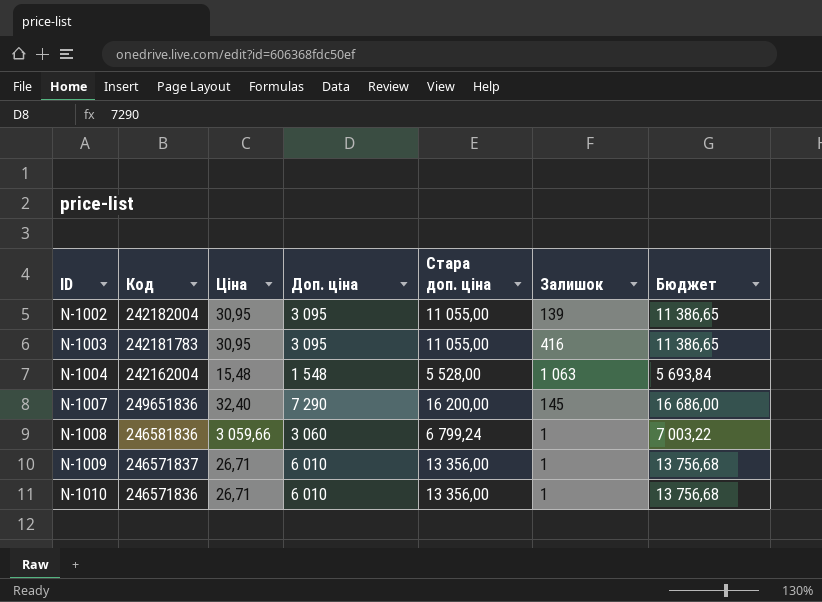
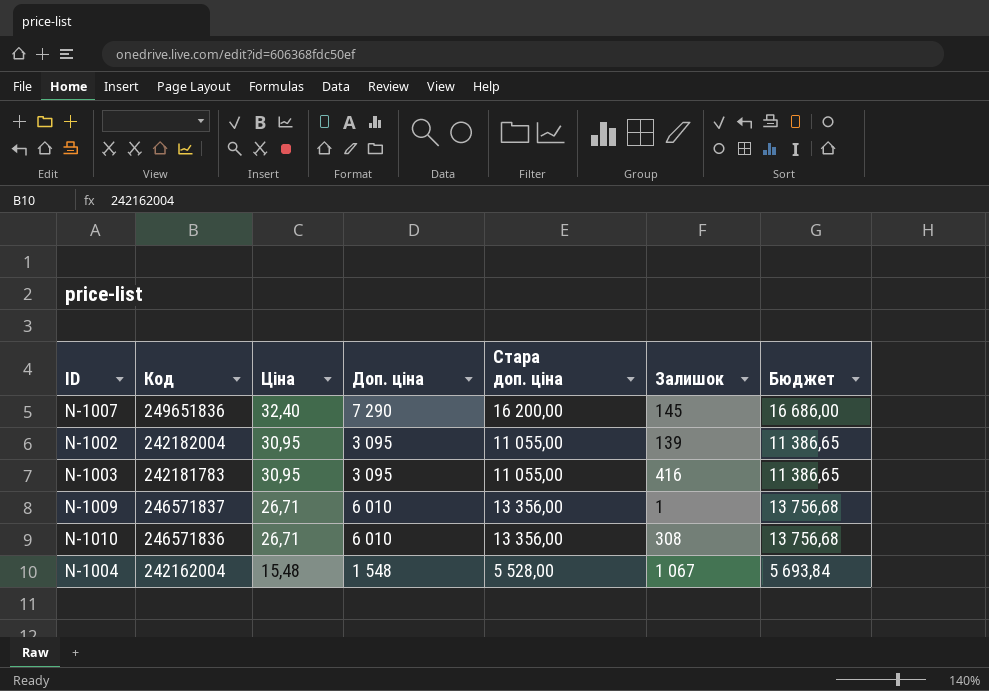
row order: ID ascending -> Ціна descending
row N-1008: 246581836 | 3 059,66 | 3 060 | 6 799,24 | 1 | 7 003,22 -> none
N-1010 | Залишок: 1 -> 308
N-1004 | Залишок: 1 063 -> 1 067

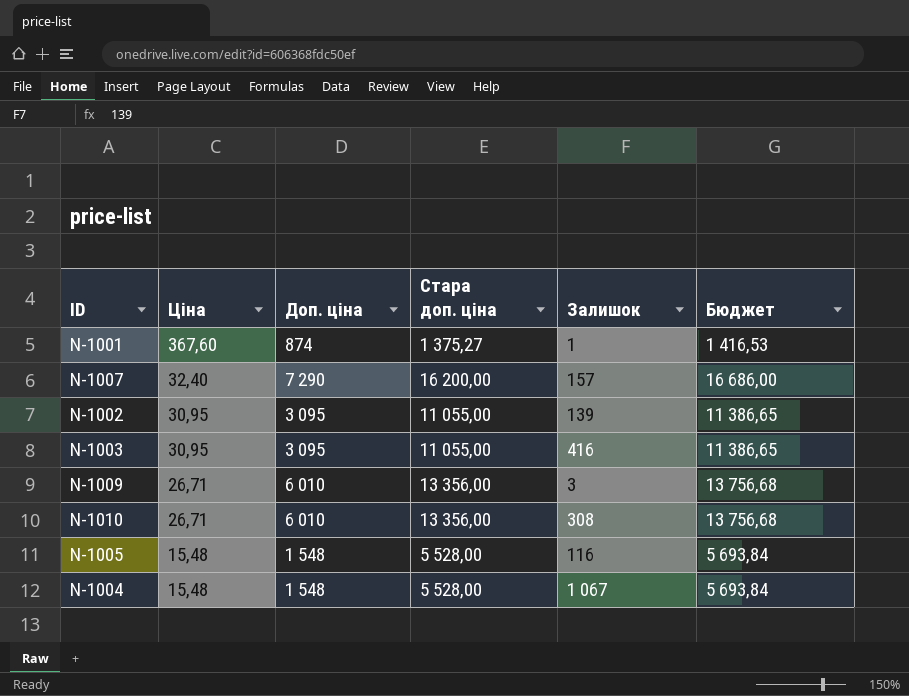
column Код | position: 2 -> none
row N-1001: none -> 367,60 | 874 | 1 375,27 | 1 | 1 416,53
N-1007 | Залишок: 145 -> 157
N-1009 | Залишок: 1 -> 3
row N-1005: none -> 15,48 | 1 548 | 5 528,00 | 116 | 5 693,84

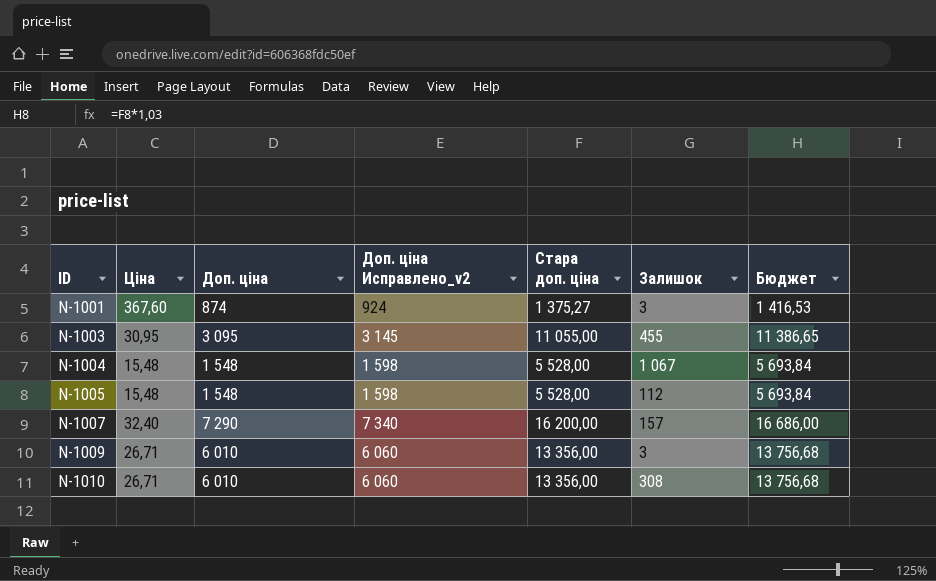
row order: Ціна descending -> ID ascending
column Доп. ціна Исправлено_v2 | formula: none -> [Доп. ціна] + 50
row N-1002: 30,95 | 3 095 | 11 055,00 | 139 | 11 386,65 -> none
N-1001 | Залишок: 1 -> 3
N-1003 | Залишок: 416 -> 455
N-1005 | Залишок: 116 -> 112

